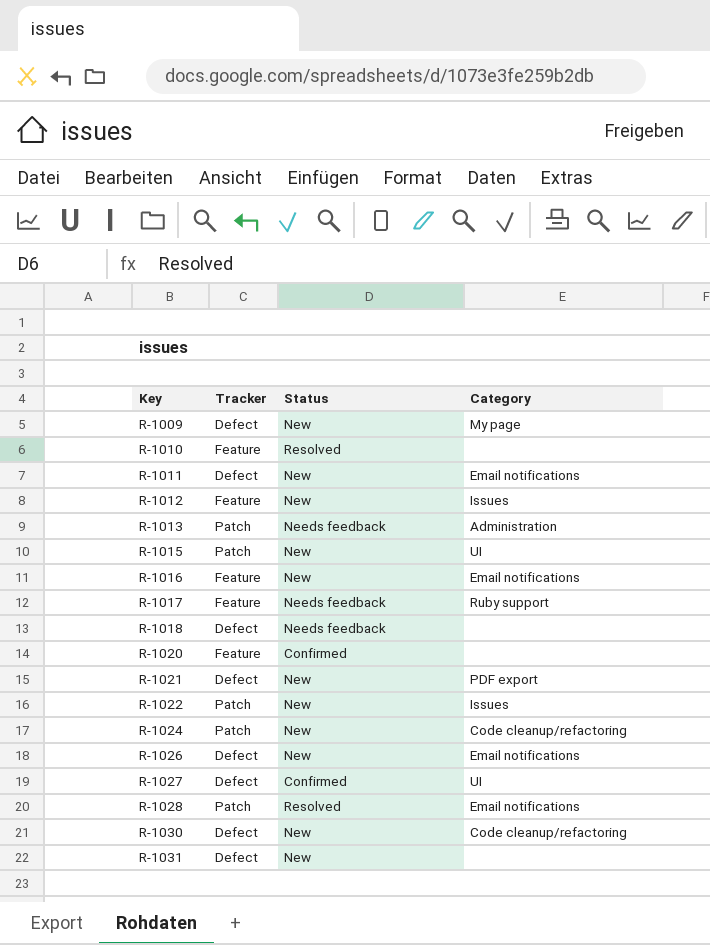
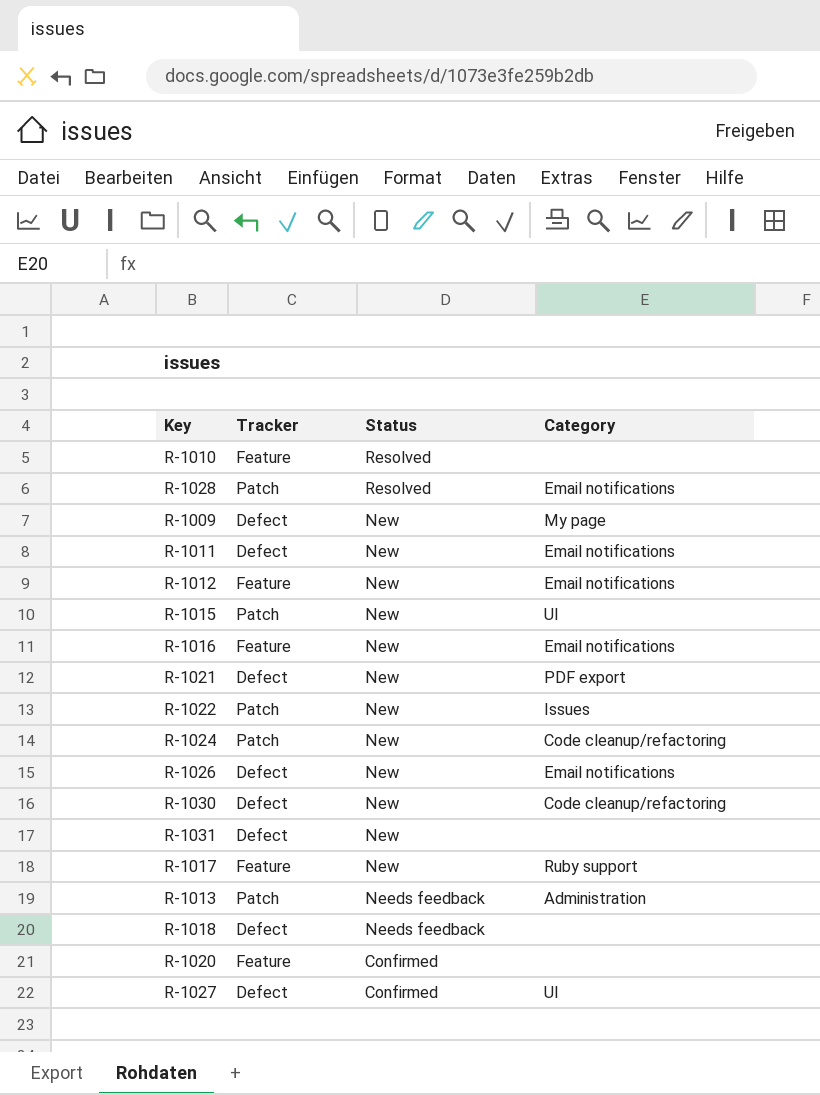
row order: Key ascending -> Status descending
R-1012 | Category: Issues -> Email notifications
R-1017 | Status: Needs feedback -> New

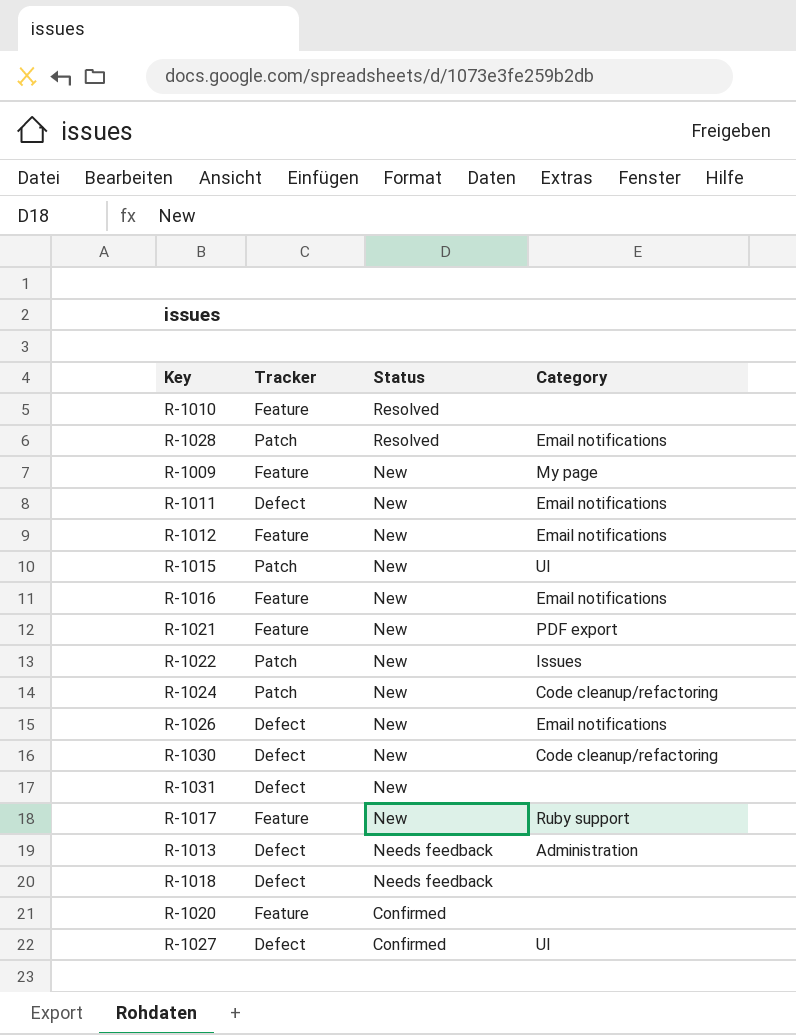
R-1009 | Tracker: Defect -> Feature
R-1021 | Tracker: Defect -> Feature
R-1013 | Tracker: Patch -> Defect

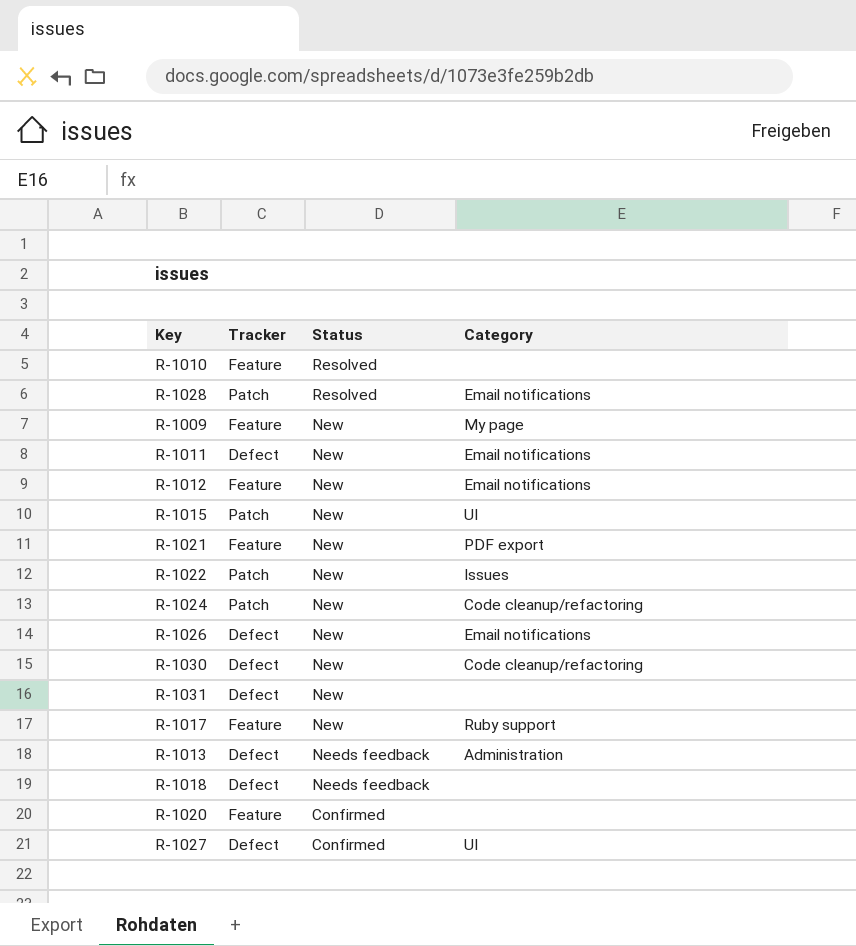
row R-1016: Feature | New | Email notifications -> none

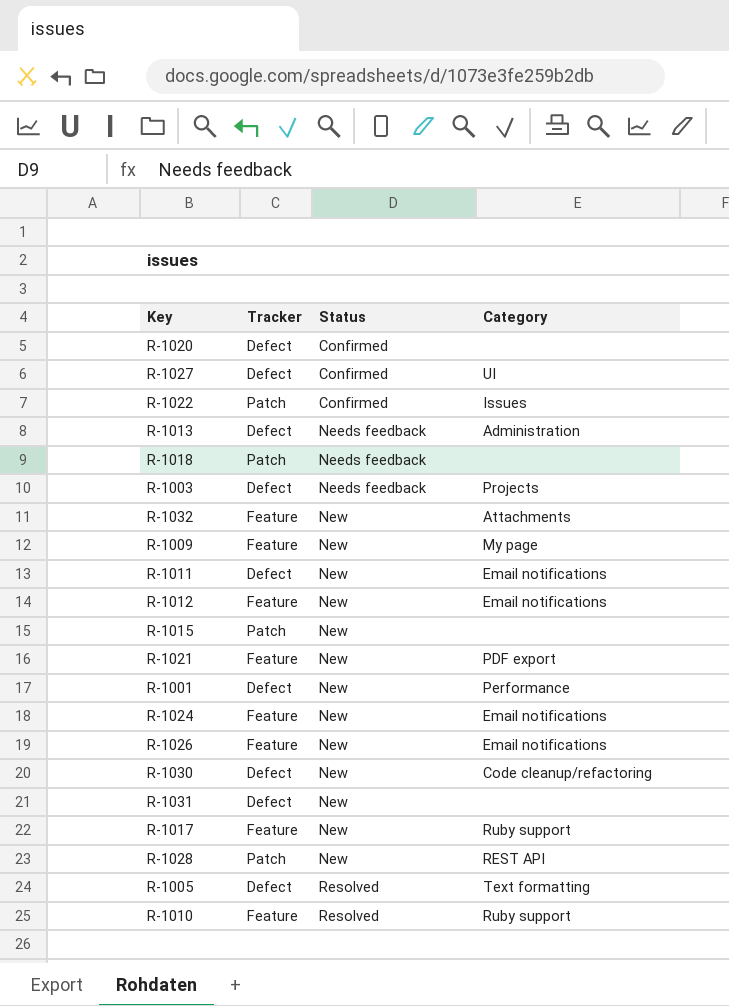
row order: Status descending -> Status ascending
R-1020 | Tracker: Feature -> Defect
R-1022 | Status: New -> Confirmed
R-1018 | Tracker: Defect -> Patch
row R-1003: none -> Defect | Needs feedback | Projects
row R-1032: none -> Feature | New | Attachments
R-1015 | Category: UI -> none
row R-1001: none -> Defect | New | Performance
R-1024 | Tracker: Patch -> Feature
R-1024 | Category: Code cleanup/refactoring -> Email notifications
R-1026 | Tracker: Defect -> Feature
R-1028 | Status: Resolved -> New
R-1028 | Category: Email notifications -> REST API
row R-1005: none -> Defect | Resolved | Text formatting
R-1010 | Category: none -> Ruby support

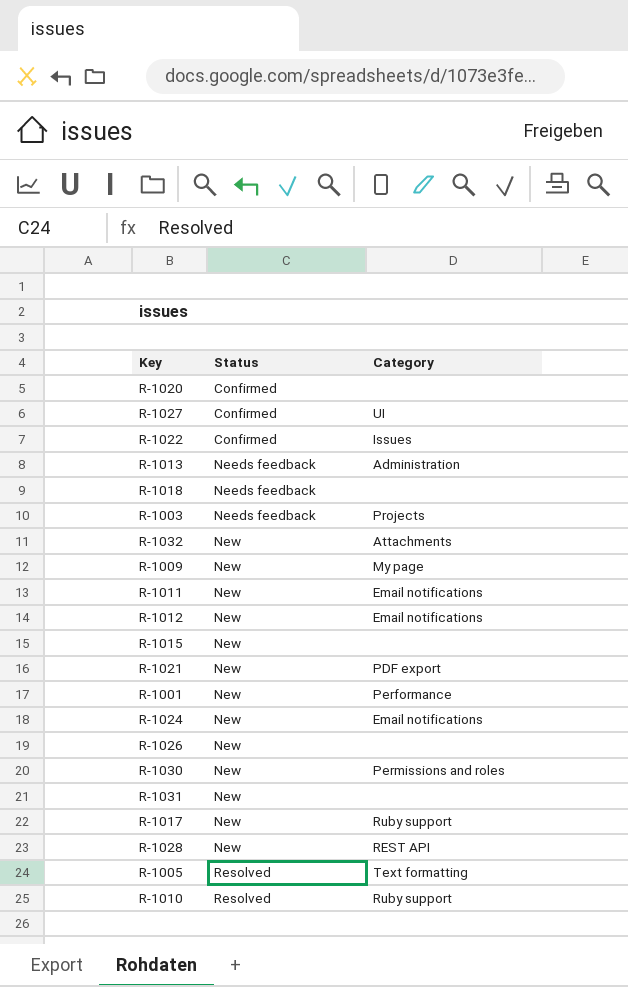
column Tracker | position: 2 -> none
R-1026 | Category: Email notifications -> none
R-1030 | Category: Code cleanup/refactoring -> Permissions and roles

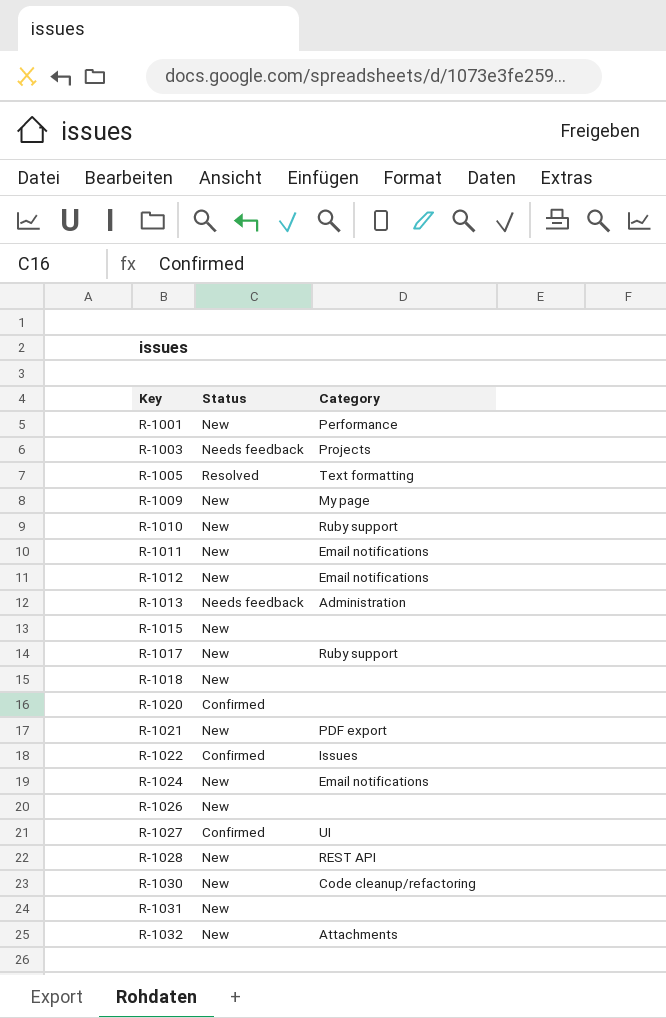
row order: Status ascending -> Key ascending
R-1010 | Status: Resolved -> New
R-1018 | Status: Needs feedback -> New
R-1030 | Category: Permissions and roles -> Code cleanup/refactoring

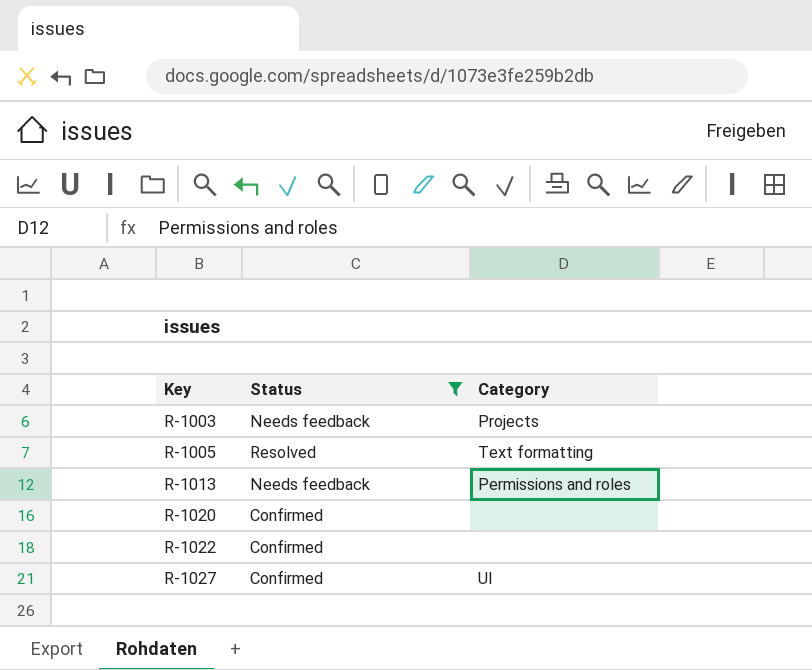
filter: none -> Status != New
R-1013 | Category: Administration -> Permissions and roles
R-1022 | Category: Issues -> none

